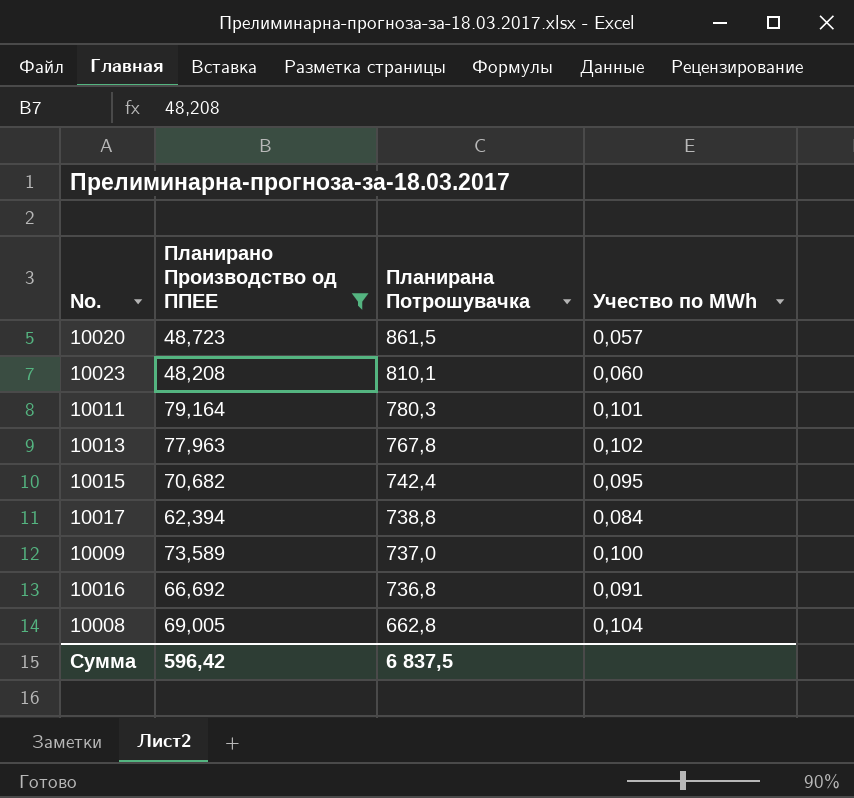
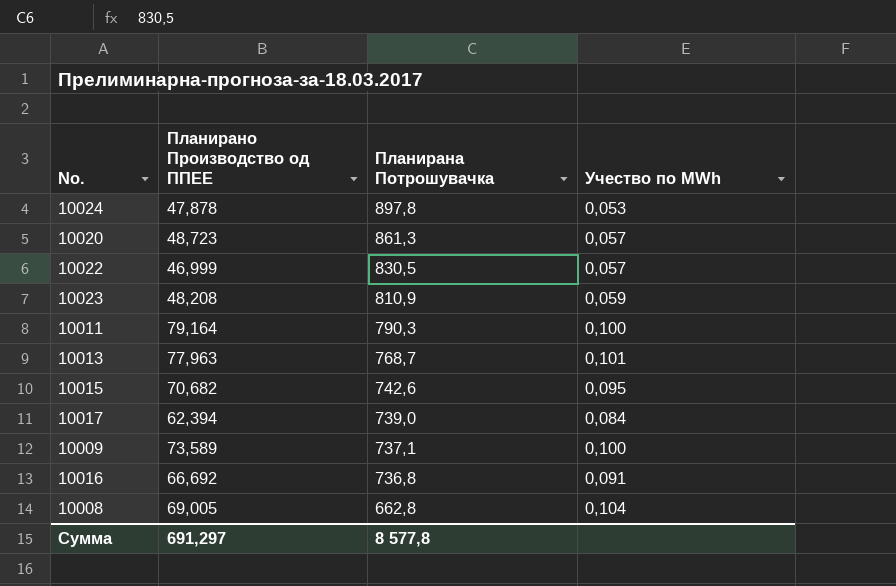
filter: Планирано Производство од ППЕЕ >= 48,208 -> none
10020 | Планирана Потрошувачка: 861,5 -> 861,3
10023 | Планирана Потрошувачка: 810,1 -> 810,9
10023 | Учество по MWh: 0,060 -> 0,059
10011 | Планирана Потрошувачка: 780,3 -> 790,3
10011 | Учество по MWh: 0,101 -> 0,100
10013 | Планирана Потрошувачка: 767,8 -> 768,7
10013 | Учество по MWh: 0,102 -> 0,101
10015 | Планирана Потрошувачка: 742,4 -> 742,6
10017 | Планирана Потрошувачка: 738,8 -> 739,0
10009 | Планирана Потрошувачка: 737,0 -> 737,1
Сумма | Планирано Производство од ППЕЕ: 596,42 -> 691,297
Сумма | Планирана Потрошувачка: 6 837,5 -> 8 577,8

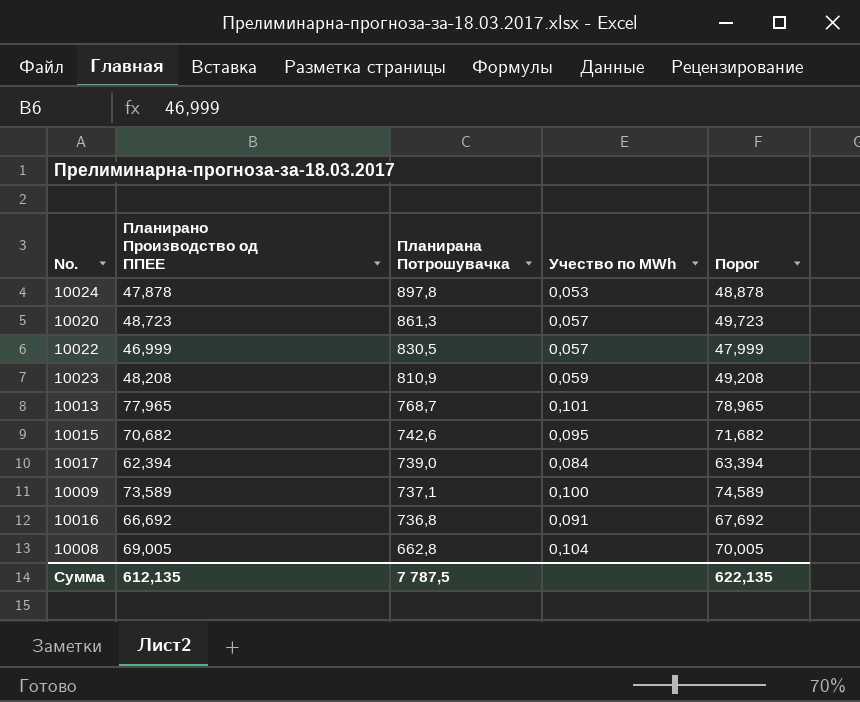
column Порог | formula: none -> [Планирано Производство од ППЕЕ] + 1
row 10011: 79,164 | 790,3 | 0,100 -> none
10013 | Планирано Производство од ППЕЕ: 77,963 -> 77,965
Сумма | Планирано Производство од ППЕЕ: 691,297 -> 612,135
Сумма | Планирана Потрошувачка: 8 577,8 -> 7 787,5

